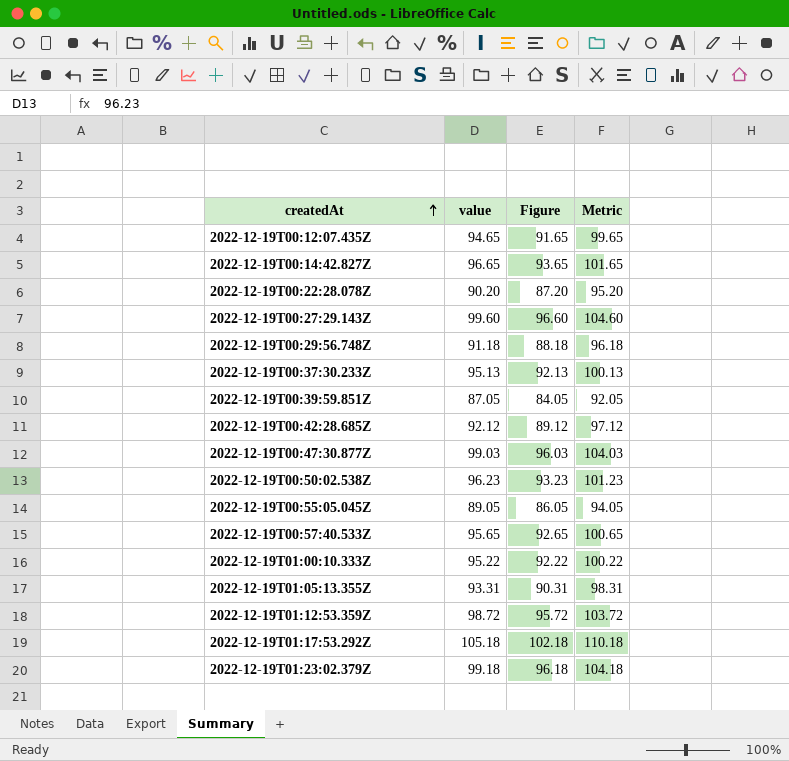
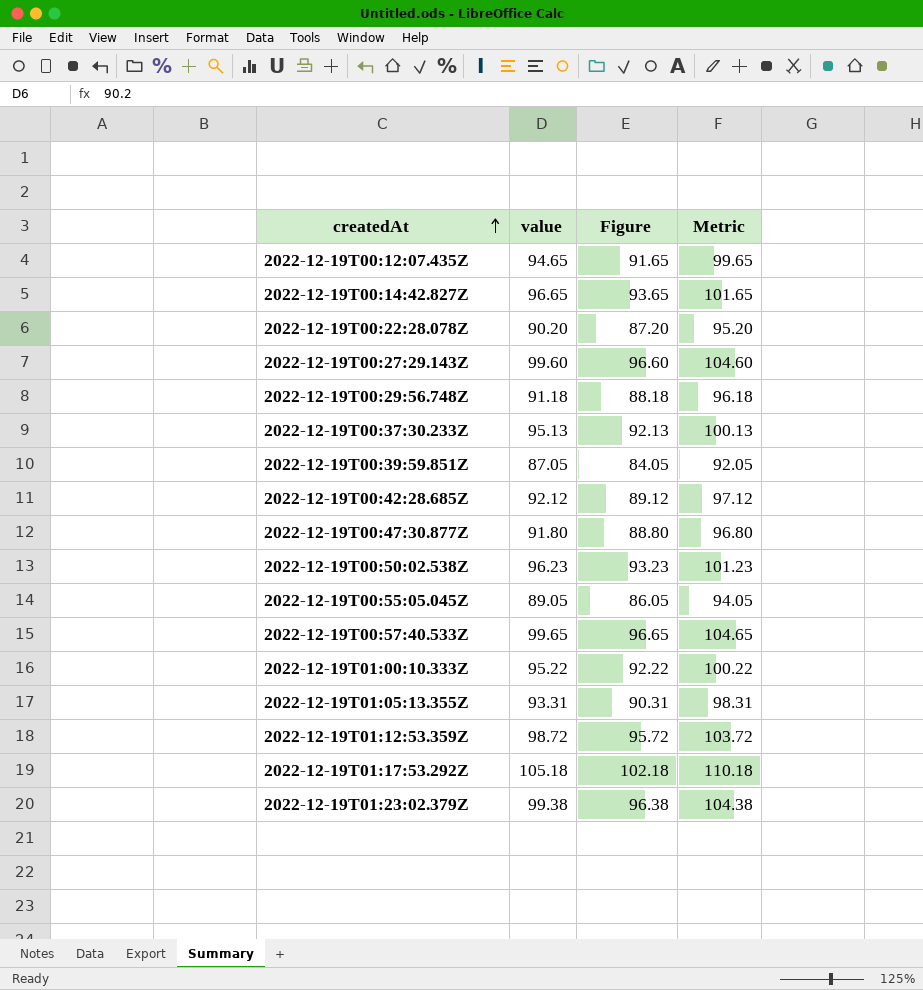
2022-12-19T00:47:30.877Z | value: 99.03 -> 91.80
2022-12-19T00:47:30.877Z | Figure: 96.03 -> 88.80
2022-12-19T00:47:30.877Z | Metric: 104.03 -> 96.80
2022-12-19T00:57:40.533Z | value: 95.65 -> 99.65
2022-12-19T00:57:40.533Z | Figure: 92.65 -> 96.65
2022-12-19T00:57:40.533Z | Metric: 100.65 -> 104.65
2022-12-19T01:23:02.379Z | value: 99.18 -> 99.38
2022-12-19T01:23:02.379Z | Figure: 96.18 -> 96.38
2022-12-19T01:23:02.379Z | Metric: 104.18 -> 104.38

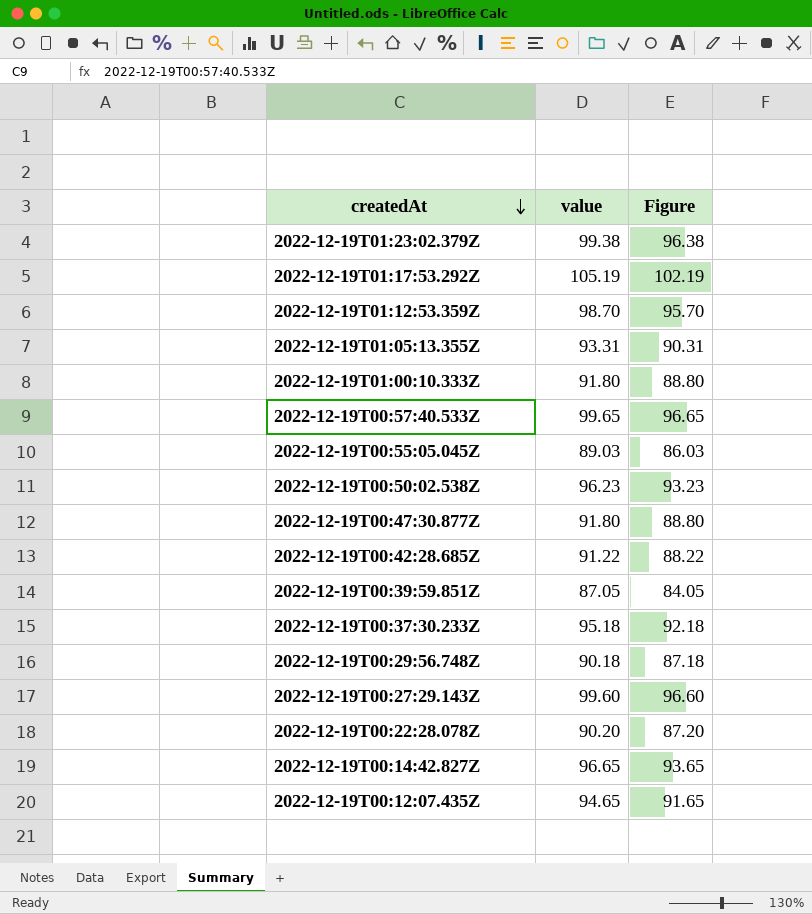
row order: createdAt ascending -> createdAt descending
column Metric | formula: [value] + 5 -> none
2022-12-19T01:17:53.292Z | value: 105.18 -> 105.19
2022-12-19T01:17:53.292Z | Figure: 102.18 -> 102.19
2022-12-19T01:12:53.359Z | value: 98.72 -> 98.70
2022-12-19T01:12:53.359Z | Figure: 95.72 -> 95.70
2022-12-19T01:00:10.333Z | value: 95.22 -> 91.80
2022-12-19T01:00:10.333Z | Figure: 92.22 -> 88.80
2022-12-19T00:55:05.045Z | value: 89.05 -> 89.03
2022-12-19T00:55:05.045Z | Figure: 86.05 -> 86.03
2022-12-19T00:42:28.685Z | value: 92.12 -> 91.22
2022-12-19T00:42:28.685Z | Figure: 89.12 -> 88.22
2022-12-19T00:37:30.233Z | value: 95.13 -> 95.18
2022-12-19T00:37:30.233Z | Figure: 92.13 -> 92.18
2022-12-19T00:29:56.748Z | value: 91.18 -> 90.18
2022-12-19T00:29:56.748Z | Figure: 88.18 -> 87.18

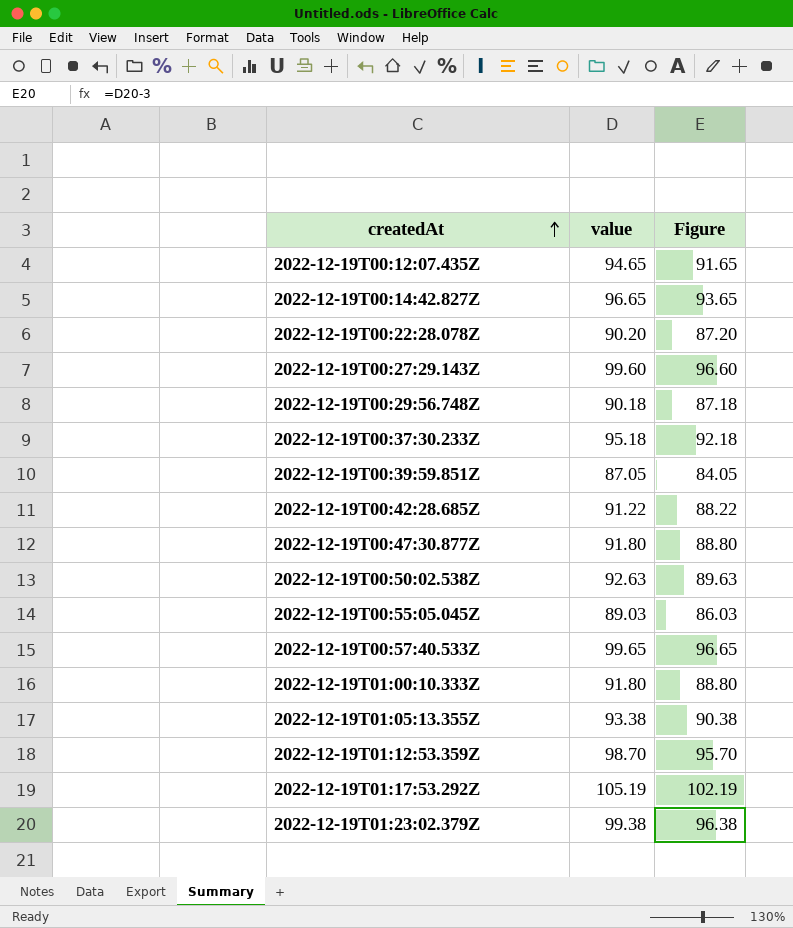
row order: createdAt descending -> createdAt ascending
2022-12-19T00:50:02.538Z | value: 96.23 -> 92.63
2022-12-19T00:50:02.538Z | Figure: 93.23 -> 89.63
2022-12-19T01:05:13.355Z | value: 93.31 -> 93.38
2022-12-19T01:05:13.355Z | Figure: 90.31 -> 90.38

